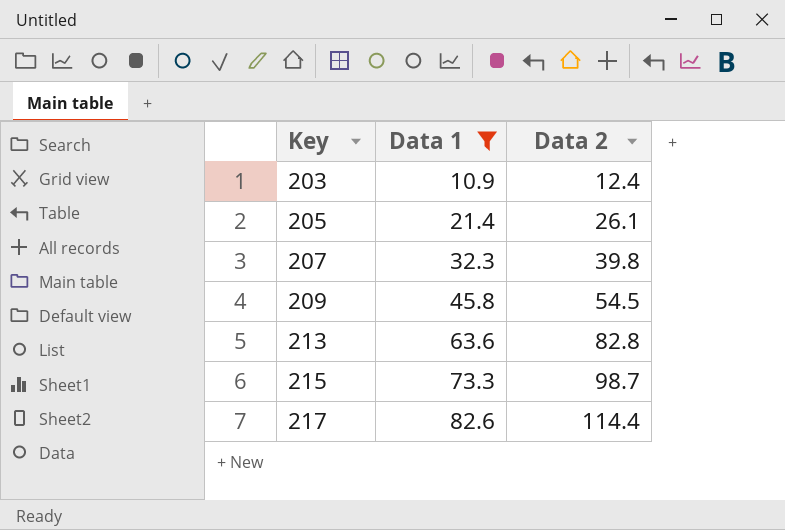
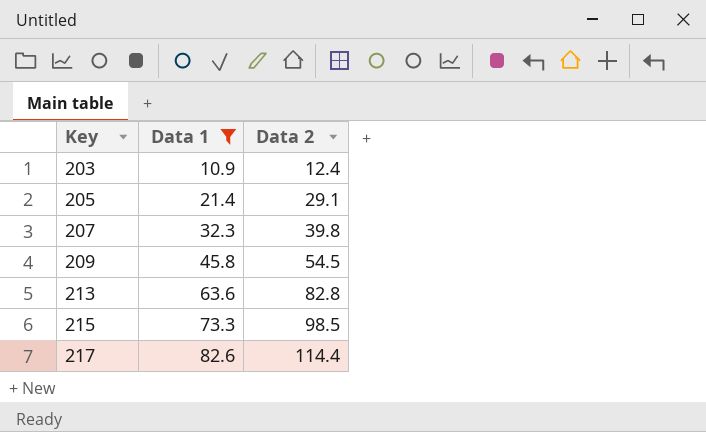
205 | Data 2: 26.1 -> 29.1
215 | Data 2: 98.7 -> 98.5

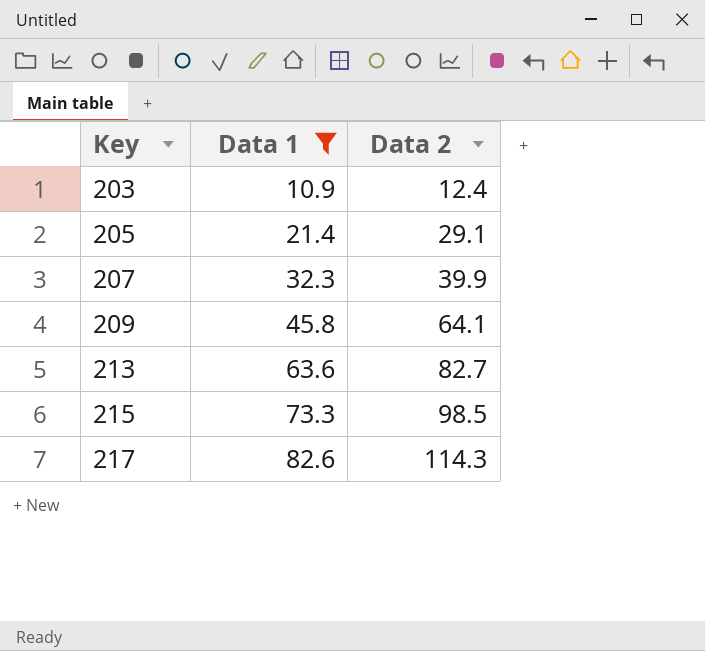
207 | Data 2: 39.8 -> 39.9
209 | Data 2: 54.5 -> 64.1
213 | Data 2: 82.8 -> 82.7
217 | Data 2: 114.4 -> 114.3

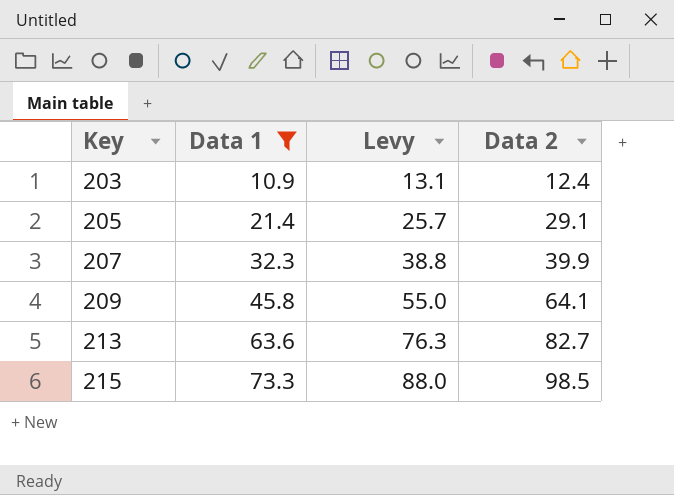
column Levy | formula: none -> [Data 1] * 1.2
row 217: 82.6 | 114.3 -> none

